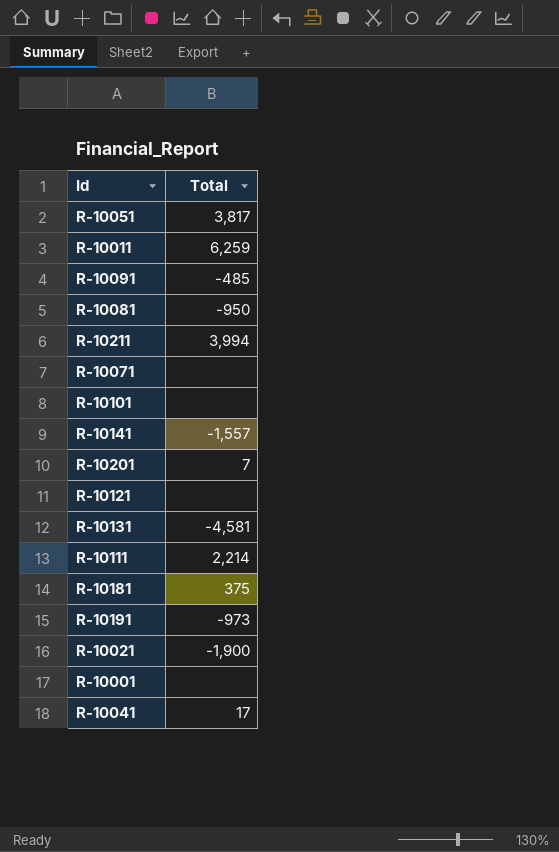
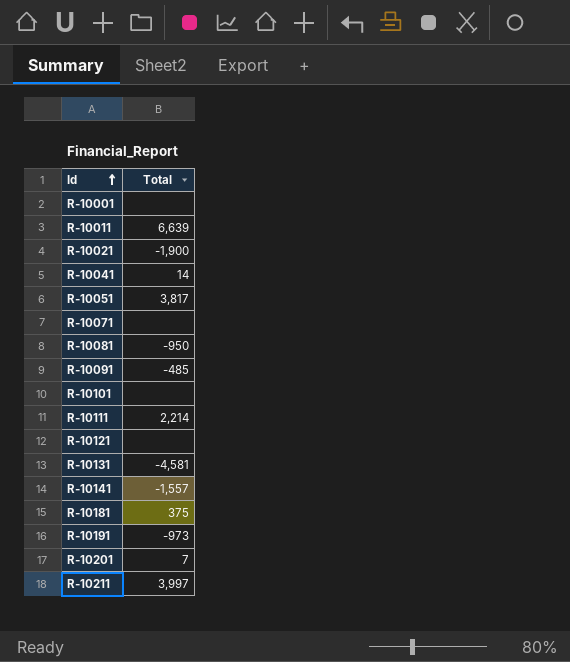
row order: none -> Id ascending
R-10011 | Total: 6,259 -> 6,639
R-10041 | Total: 17 -> 14
R-10211 | Total: 3,994 -> 3,997

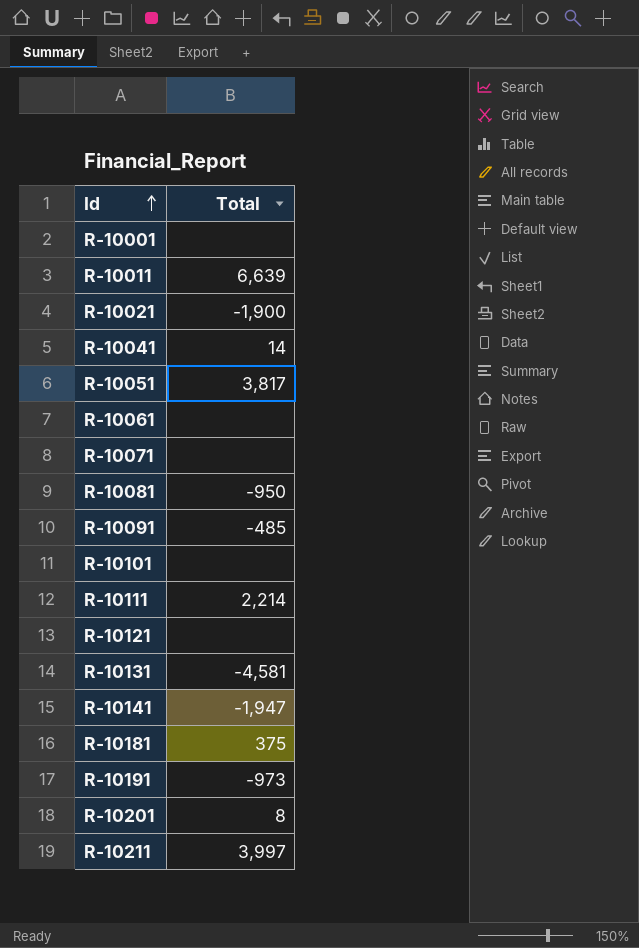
row R-10061: none -> none
R-10141 | Total: -1,557 -> -1,947
R-10201 | Total: 7 -> 8

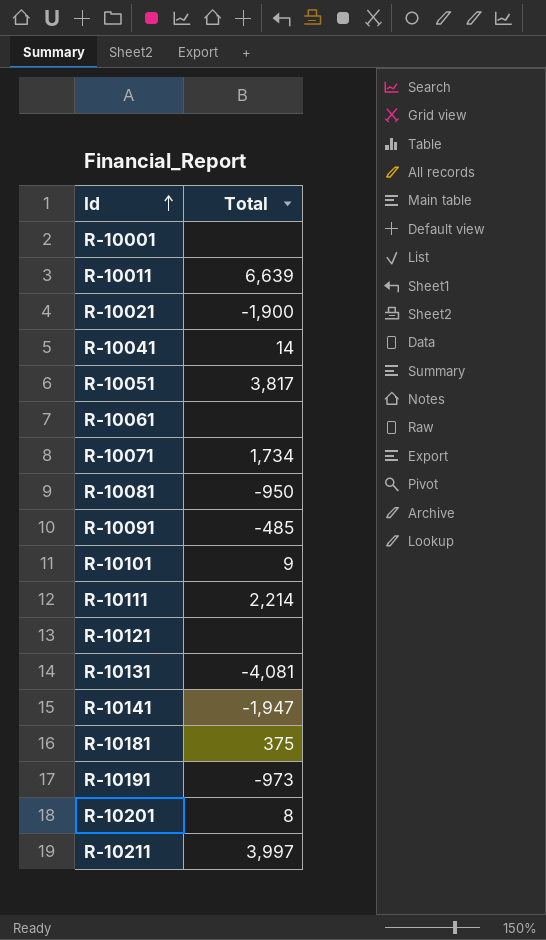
R-10071 | Total: none -> 1,734
R-10101 | Total: none -> 9
R-10131 | Total: -4,581 -> -4,081

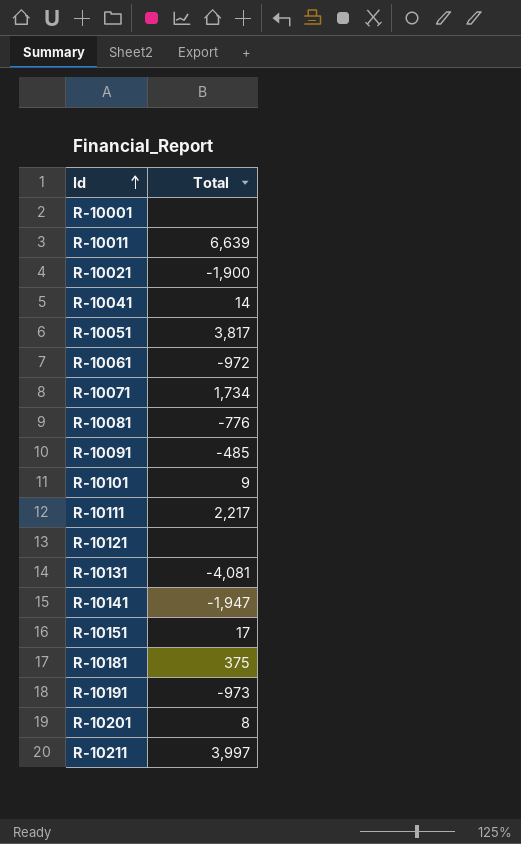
R-10061 | Total: none -> -972
R-10081 | Total: -950 -> -776
R-10111 | Total: 2,214 -> 2,217
row R-10151: none -> 17

